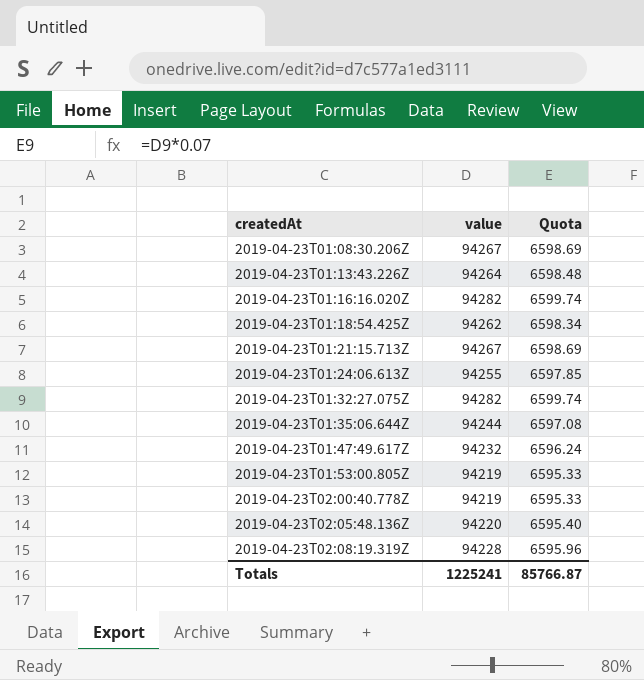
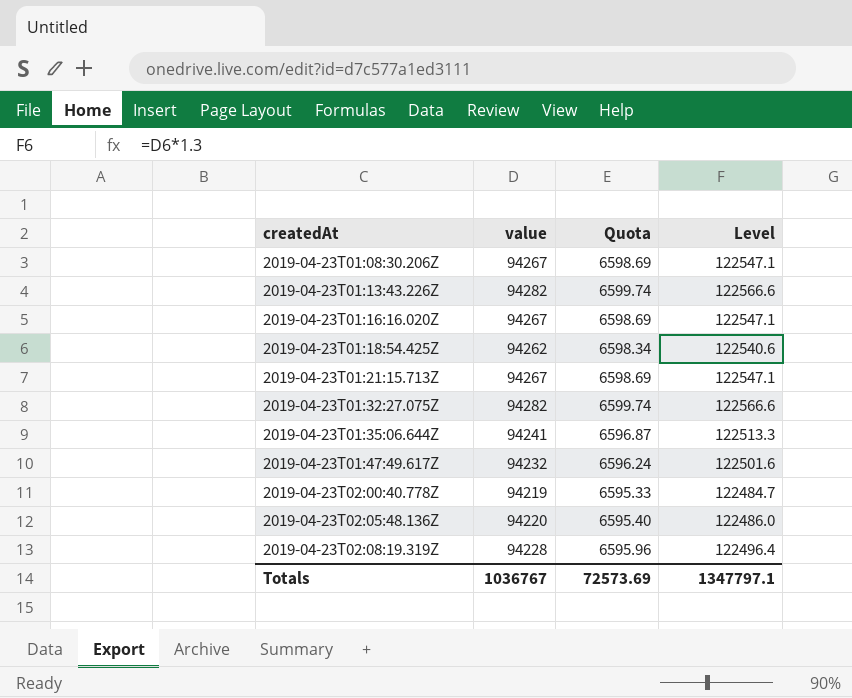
column Level | formula: none -> [value] * 1.3
row 2019-04-23T01:24:06.613Z: 94255 | 6597.85 -> none
row 2019-04-23T01:53:00.805Z: 94219 | 6595.33 -> none
2019-04-23T01:13:43.226Z | value: 94264 -> 94282
2019-04-23T01:13:43.226Z | Quota: 6598.48 -> 6599.74
2019-04-23T01:16:16.020Z | value: 94282 -> 94267
2019-04-23T01:16:16.020Z | Quota: 6599.74 -> 6598.69
2019-04-23T01:35:06.644Z | value: 94244 -> 94241
2019-04-23T01:35:06.644Z | Quota: 6597.08 -> 6596.87
Totals | value: 1225241 -> 1036767
Totals | Quota: 85766.87 -> 72573.69

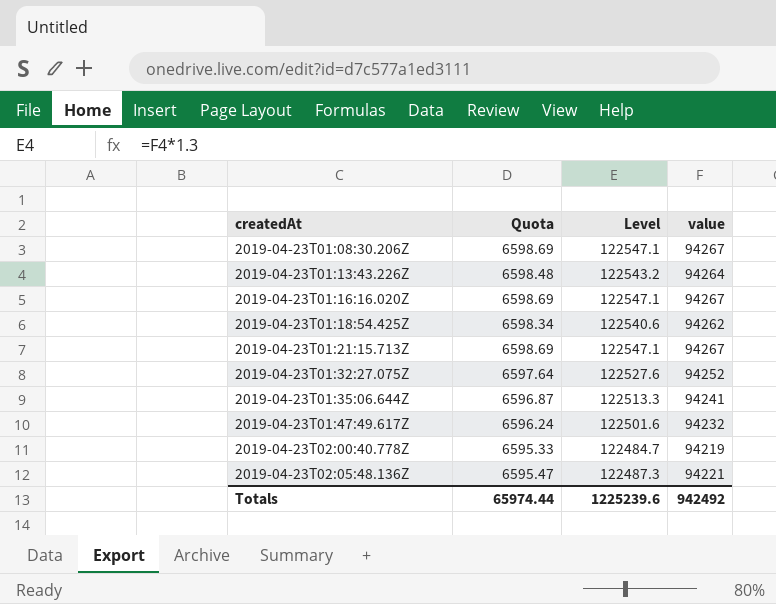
column value | position: 2 -> 4
row 2019-04-23T02:08:19.319Z: 94228 | 6595.96 | 122496.4 -> none
2019-04-23T01:13:43.226Z | Quota: 6599.74 -> 6598.48
2019-04-23T01:13:43.226Z | Level: 122566.6 -> 122543.2
2019-04-23T01:13:43.226Z | value: 94282 -> 94264
2019-04-23T01:32:27.075Z | Quota: 6599.74 -> 6597.64
2019-04-23T01:32:27.075Z | Level: 122566.6 -> 122527.6
2019-04-23T01:32:27.075Z | value: 94282 -> 94252
2019-04-23T02:05:48.136Z | Quota: 6595.40 -> 6595.47
2019-04-23T02:05:48.136Z | Level: 122486.0 -> 122487.3
2019-04-23T02:05:48.136Z | value: 94220 -> 94221
Totals | Quota: 72573.69 -> 65974.44
Totals | Level: 1347797.1 -> 1225239.6
Totals | value: 1036767 -> 942492

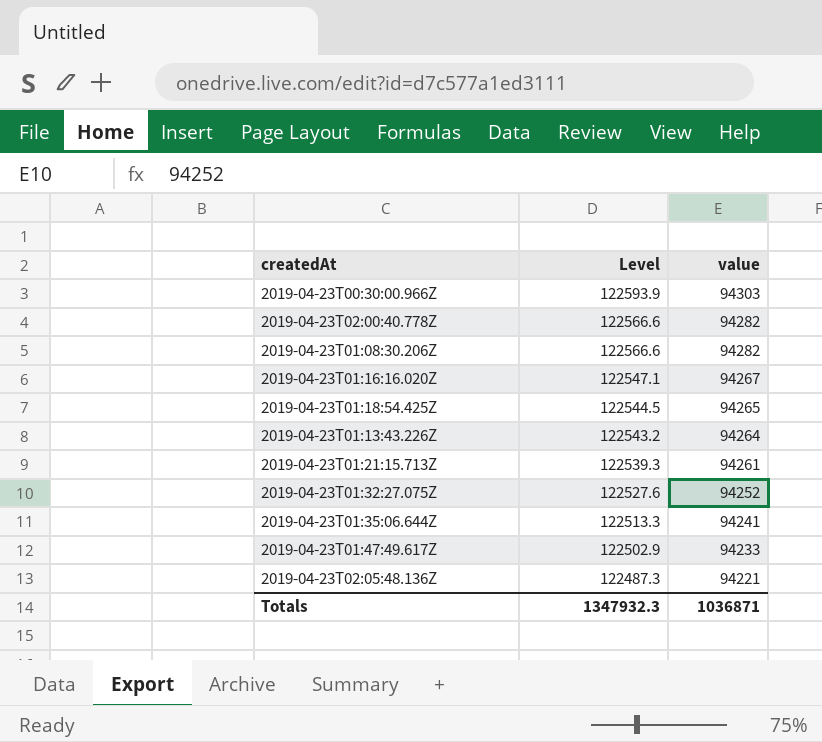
row order: createdAt ascending -> Level descending
column Quota | formula: [value] * 0.07 -> none
row 2019-04-23T00:30:00.966Z: none -> 122593.9 | 94303
2019-04-23T02:00:40.778Z | Level: 122484.7 -> 122566.6
2019-04-23T02:00:40.778Z | value: 94219 -> 94282
2019-04-23T01:08:30.206Z | Level: 122547.1 -> 122566.6
2019-04-23T01:08:30.206Z | value: 94267 -> 94282
2019-04-23T01:18:54.425Z | Level: 122540.6 -> 122544.5
2019-04-23T01:18:54.425Z | value: 94262 -> 94265
2019-04-23T01:21:15.713Z | Level: 122547.1 -> 122539.3
2019-04-23T01:21:15.713Z | value: 94267 -> 94261
2019-04-23T01:47:49.617Z | Level: 122501.6 -> 122502.9
2019-04-23T01:47:49.617Z | value: 94232 -> 94233
Totals | Level: 1225239.6 -> 1347932.3
Totals | value: 942492 -> 1036871

